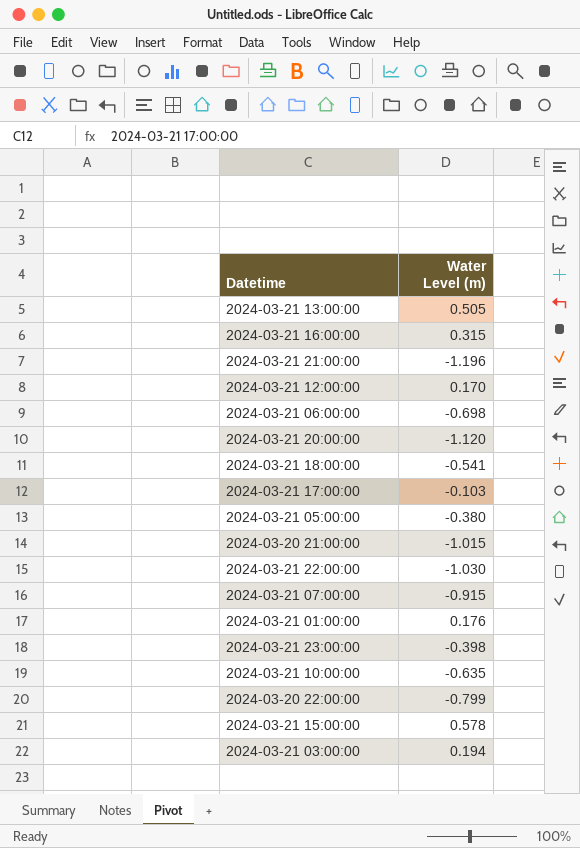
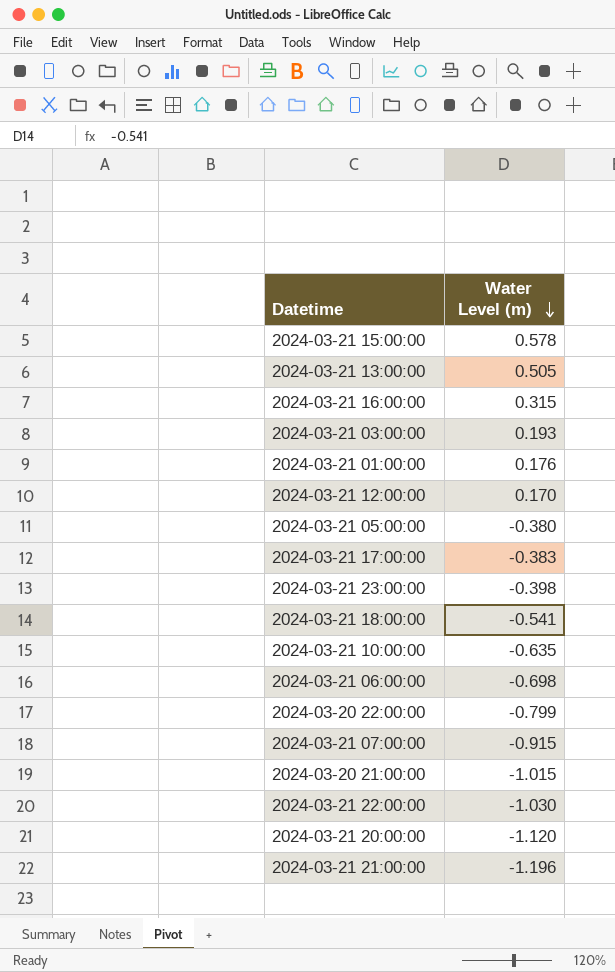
row order: none -> Water Level (m) descending
2024-03-21 03:00:00 | Water Level (m): 0.194 -> 0.193
2024-03-21 17:00:00 | Water Level (m): -0.103 -> -0.383

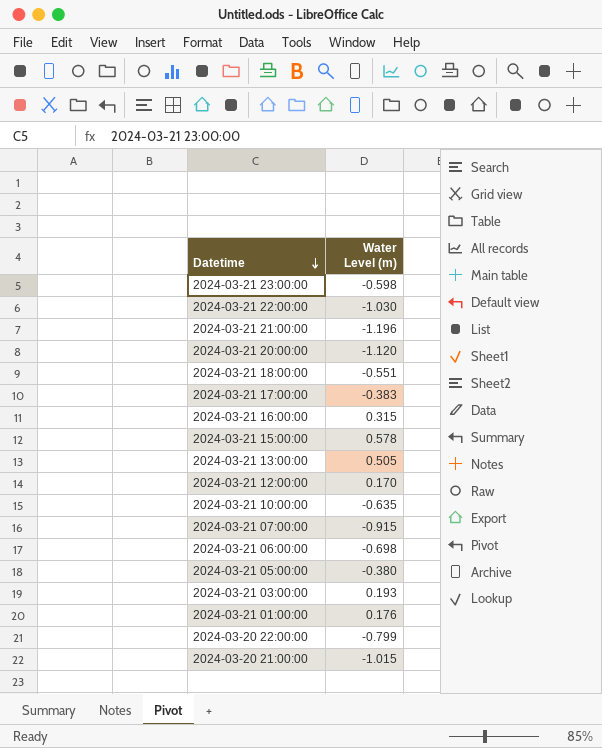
row order: Water Level (m) descending -> Datetime descending
2024-03-21 23:00:00 | Water Level (m): -0.398 -> -0.598
2024-03-21 18:00:00 | Water Level (m): -0.541 -> -0.551

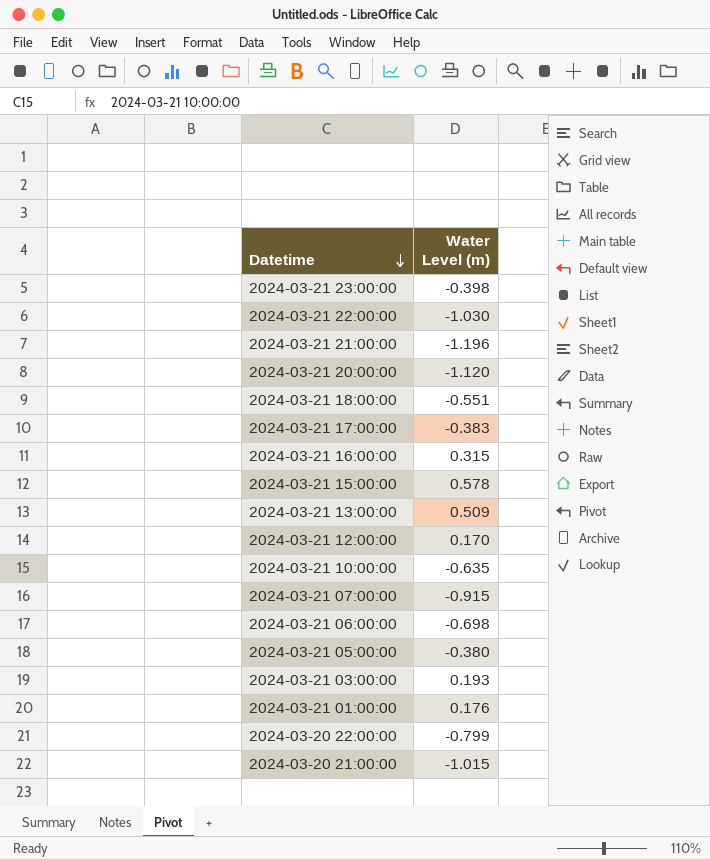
2024-03-21 23:00:00 | Water Level (m): -0.598 -> -0.398
2024-03-21 13:00:00 | Water Level (m): 0.505 -> 0.509

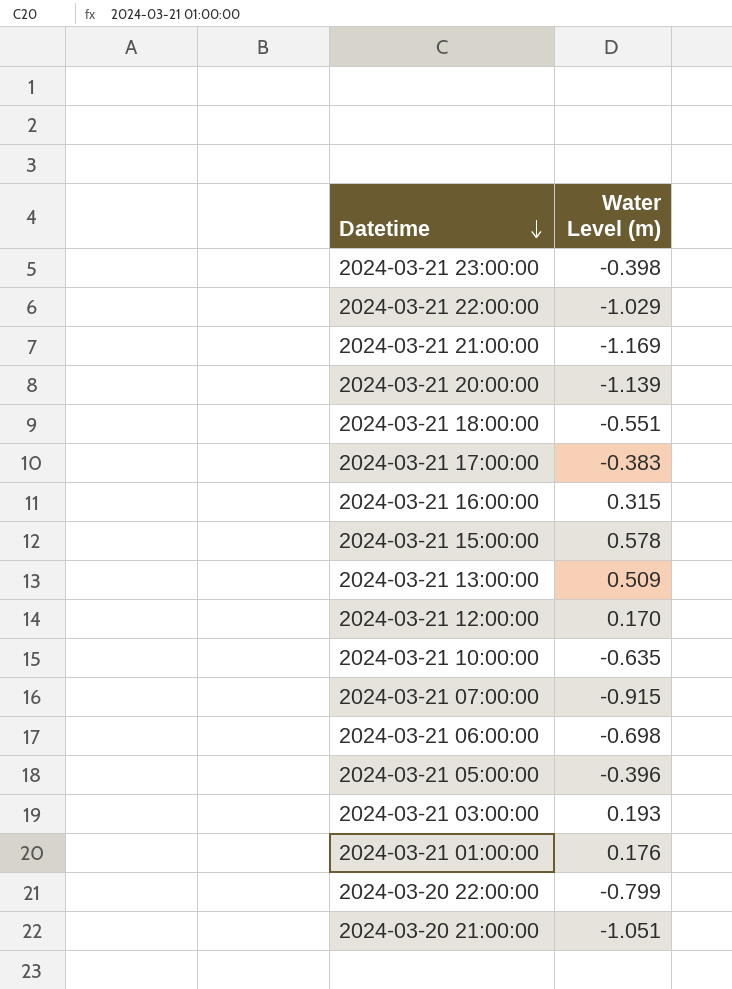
2024-03-21 22:00:00 | Water Level (m): -1.030 -> -1.029
2024-03-21 21:00:00 | Water Level (m): -1.196 -> -1.169
2024-03-21 20:00:00 | Water Level (m): -1.120 -> -1.139
2024-03-21 05:00:00 | Water Level (m): -0.380 -> -0.396
2024-03-20 21:00:00 | Water Level (m): -1.015 -> -1.051

